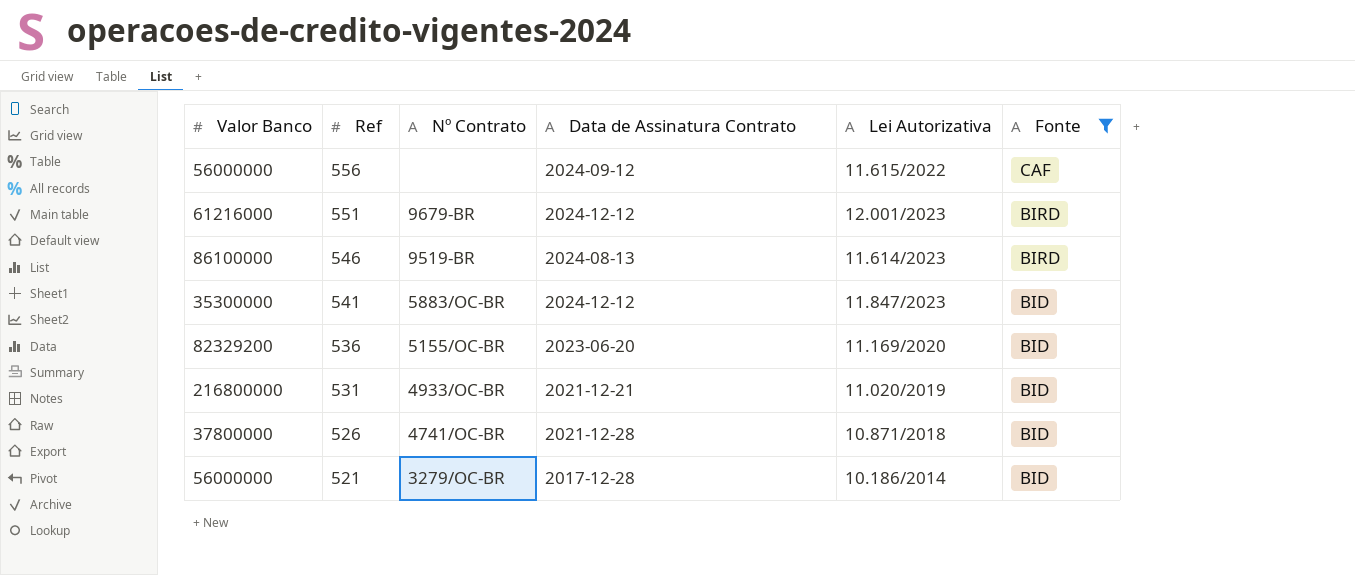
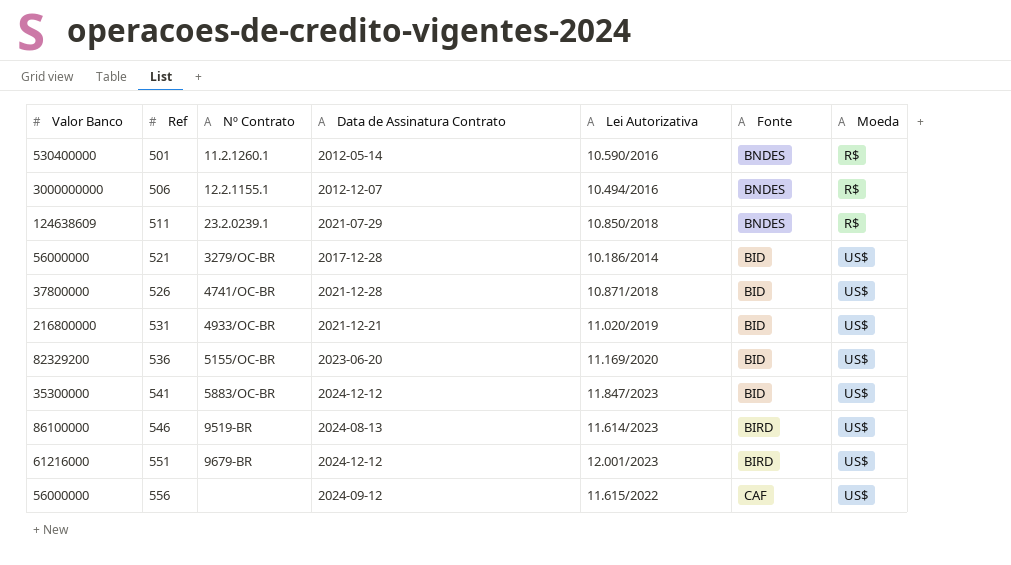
filter: Fonte != BNDES -> none
row order: Ref descending -> Ref ascending
column Moeda | position: none -> 7

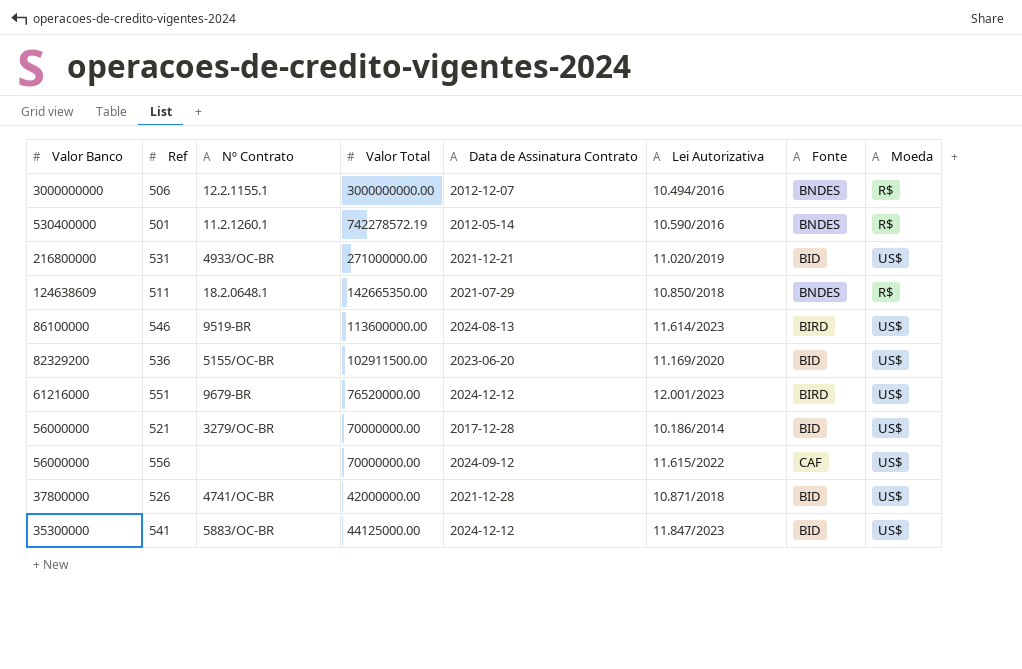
row order: Ref ascending -> Valor Banco descending
column Valor Total | position: none -> 4
511 | Nº Contrato: 23.2.0239.1 -> 18.2.0648.1

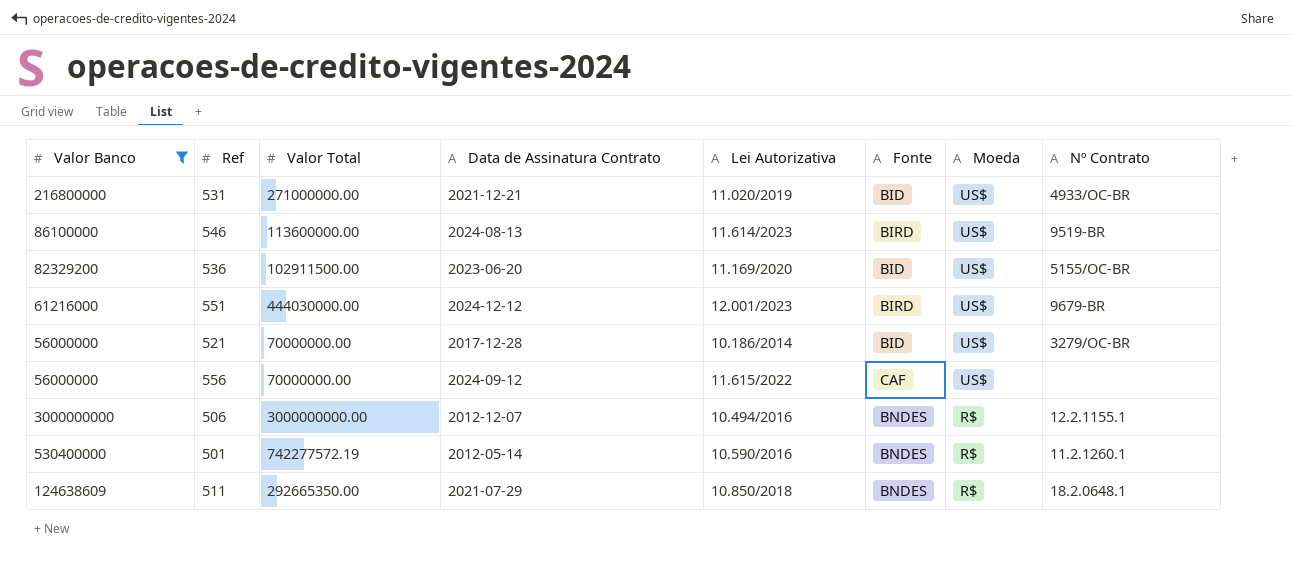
filter: none -> Valor Banco >= 56000000
row order: Valor Banco descending -> Moeda descending
column Nº Contrato | position: 3 -> 8
551 | Valor Total: 76520000.00 -> 444030000.00
501 | Valor Total: 742278572.19 -> 742277572.19
511 | Valor Total: 142665350.00 -> 292665350.00

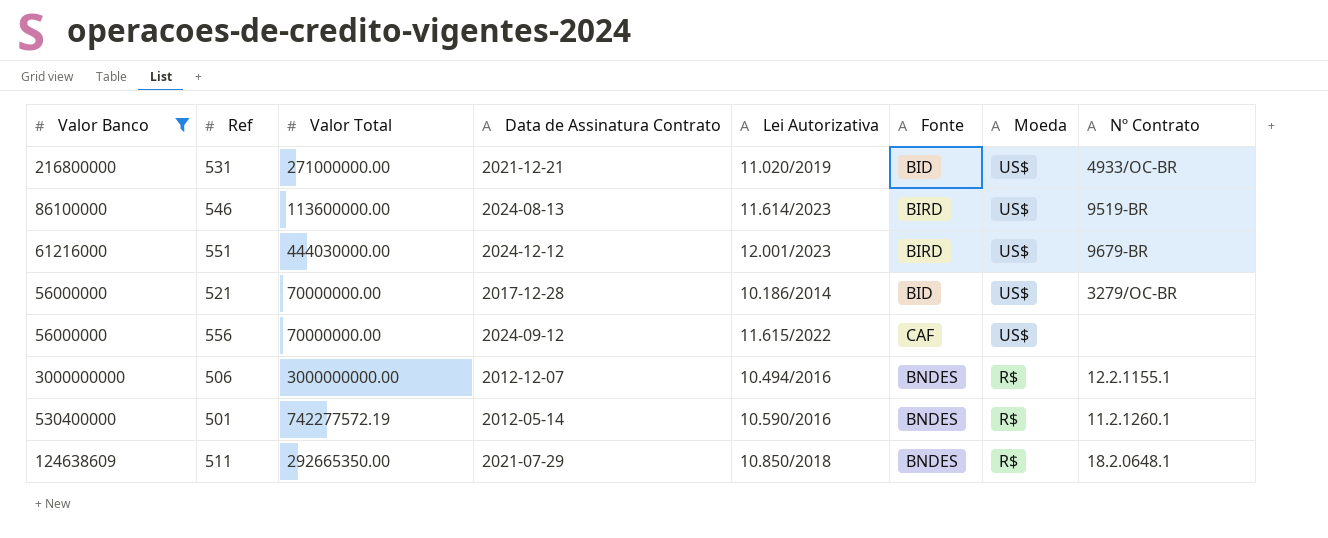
row 536: 82329200 | 102911500.00 | 2023-06-20 | 11.169/2020 | BID | US$ | 5155/OC-BR -> none

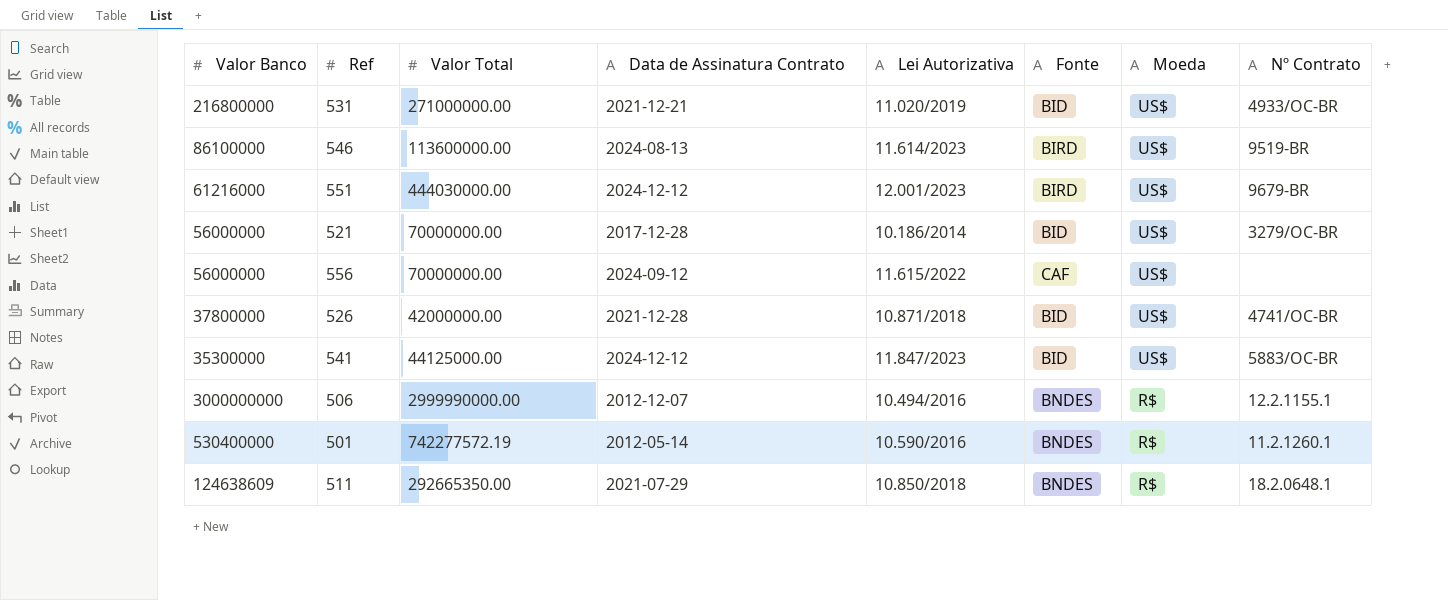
filter: Valor Banco >= 56000000 -> none
506 | Valor Total: 3000000000.00 -> 2999990000.00

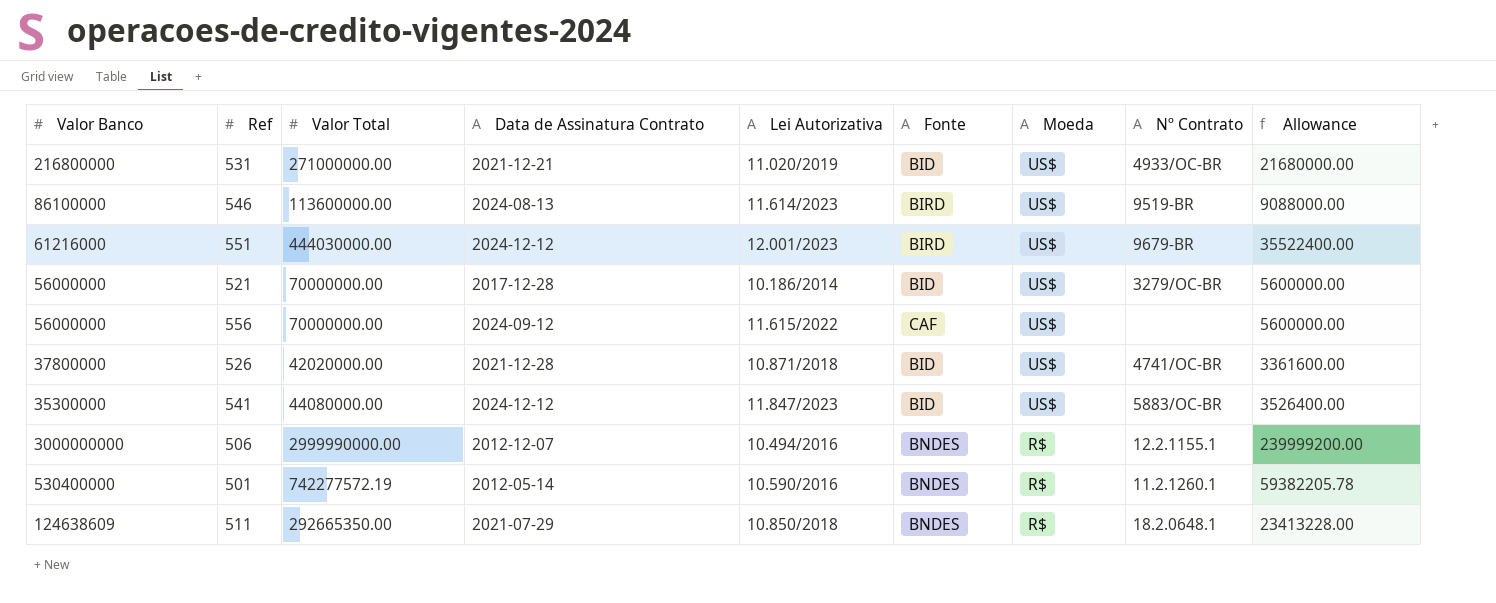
column Allowance | formula: none -> [Valor Total] * 0.08
526 | Valor Total: 42000000.00 -> 42020000.00
541 | Valor Total: 44125000.00 -> 44080000.00

